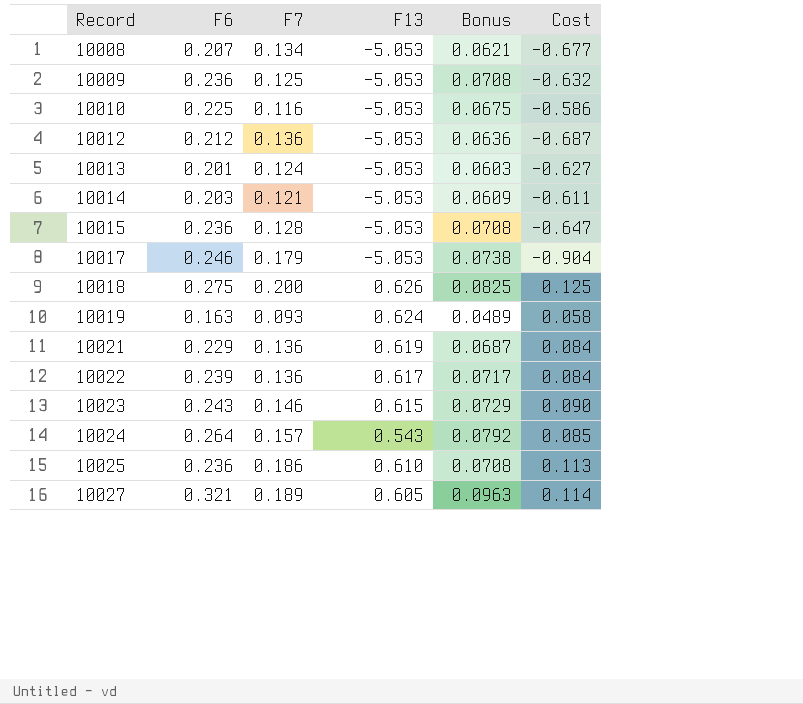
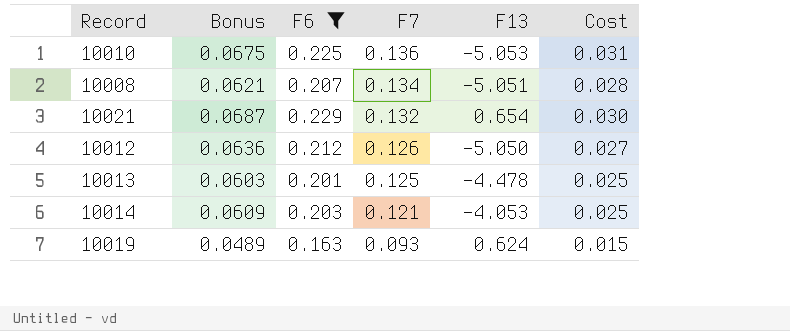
filter: none -> F6 <= 0.229
row order: Record ascending -> F7 descending
column Bonus | position: 5 -> 2
column Cost | formula: [F7] * [F13] -> [F6] * [F7]
10010 | F7: 0.116 -> 0.136
10008 | F13: -5.053 -> -5.051
10021 | F7: 0.136 -> 0.132
10021 | F13: 0.619 -> 0.654
10012 | F7: 0.136 -> 0.126
10012 | F13: -5.053 -> -5.050
10013 | F7: 0.124 -> 0.125
10013 | F13: -5.053 -> -4.478
10014 | F13: -5.053 -> -4.053

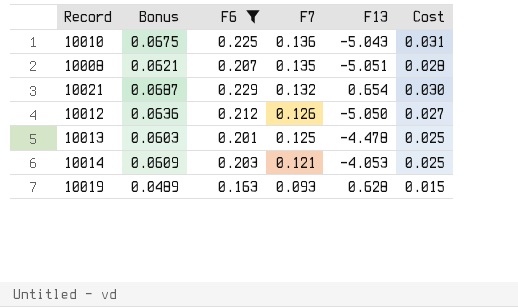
10010 | F13: -5.053 -> -5.043
10008 | F7: 0.134 -> 0.135
10019 | F13: 0.624 -> 0.628

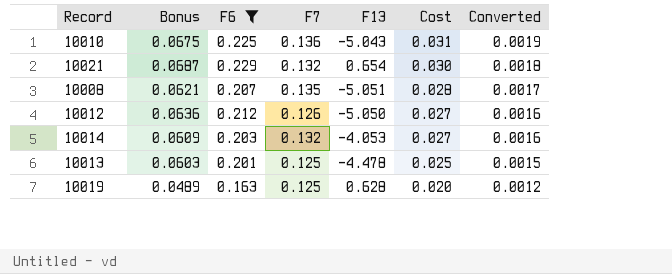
row order: F7 descending -> Cost descending
column Converted | formula: none -> [Cost] * 0.06
10014 | F7: 0.121 -> 0.132
10014 | Cost: 0.025 -> 0.027
10019 | F7: 0.093 -> 0.125
10019 | Cost: 0.015 -> 0.020

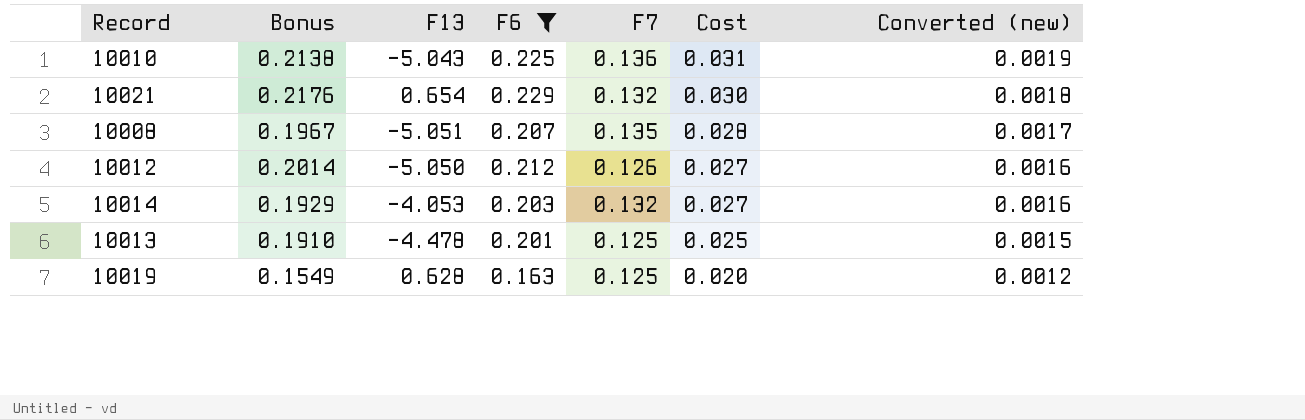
column Bonus | formula: [F6] * 0.3 -> [F6] * 0.95
column F13 | position: 5 -> 3
column name: Converted -> Converted (new)

